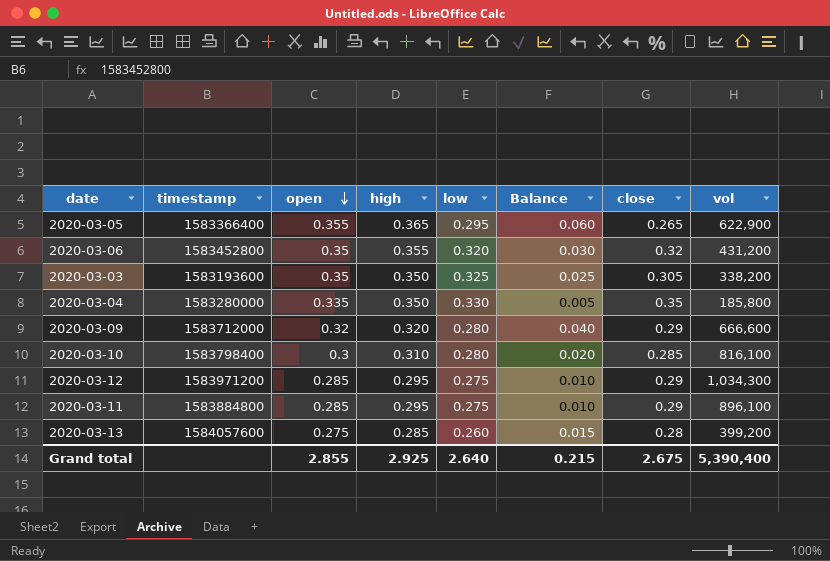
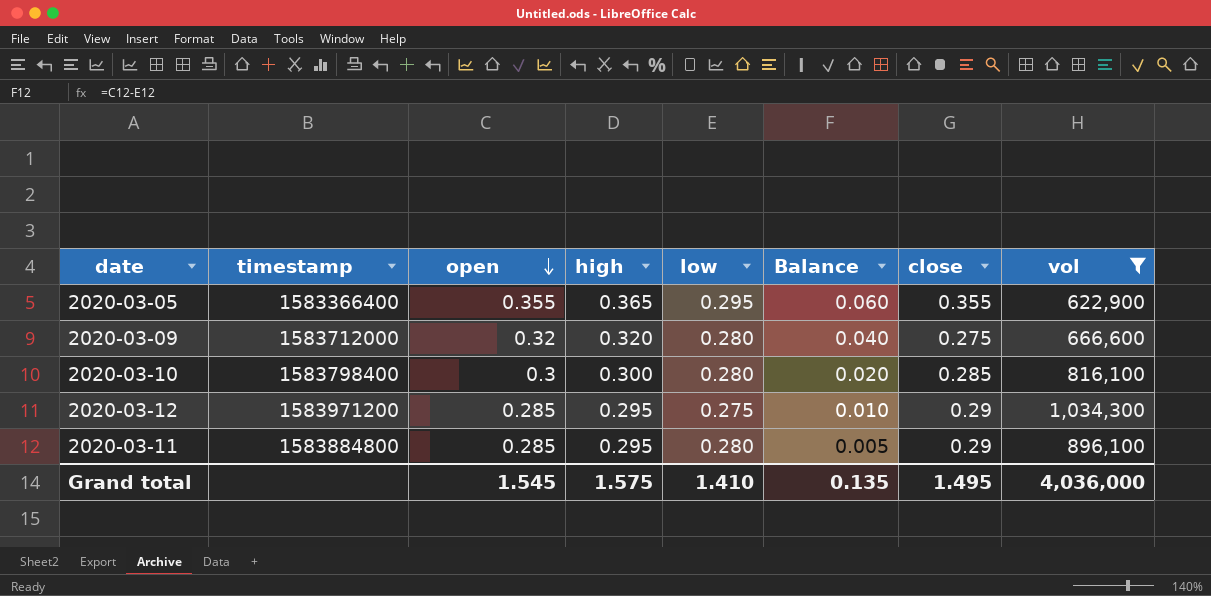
filter: none -> vol >= 622,900
2020-03-05 | close: 0.265 -> 0.355
2020-03-09 | close: 0.29 -> 0.275
2020-03-10 | high: 0.310 -> 0.300
2020-03-11 | low: 0.275 -> 0.280
2020-03-11 | Balance: 0.010 -> 0.005
Grand total | open: 2.855 -> 1.545
Grand total | high: 2.925 -> 1.575
Grand total | low: 2.640 -> 1.410
Grand total | Balance: 0.215 -> 0.135
Grand total | close: 2.675 -> 1.495
Grand total | vol: 5,390,400 -> 4,036,000

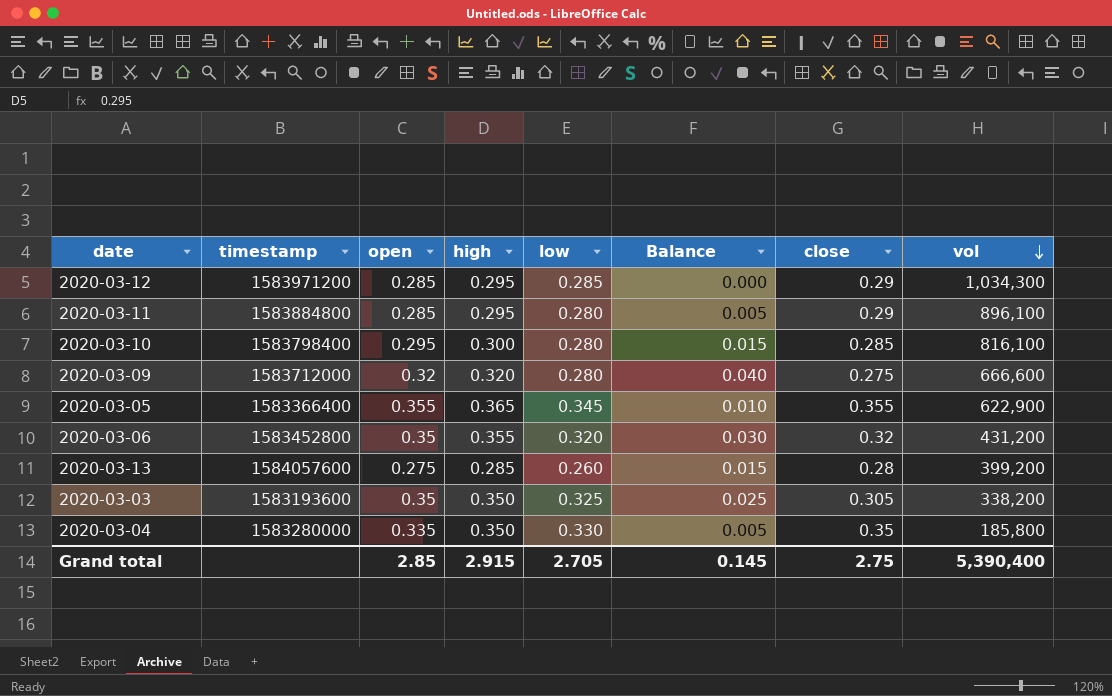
filter: vol >= 622,900 -> none
row order: open descending -> vol descending
2020-03-12 | low: 0.275 -> 0.285
2020-03-12 | Balance: 0.010 -> 0.000
2020-03-10 | open: 0.3 -> 0.295
2020-03-10 | Balance: 0.020 -> 0.015
2020-03-05 | low: 0.295 -> 0.345
2020-03-05 | Balance: 0.060 -> 0.010
Grand total | open: 1.545 -> 2.85
Grand total | high: 1.575 -> 2.915
Grand total | low: 1.410 -> 2.705
Grand total | Balance: 0.135 -> 0.145
Grand total | close: 1.495 -> 2.75
Grand total | vol: 4,036,000 -> 5,390,400

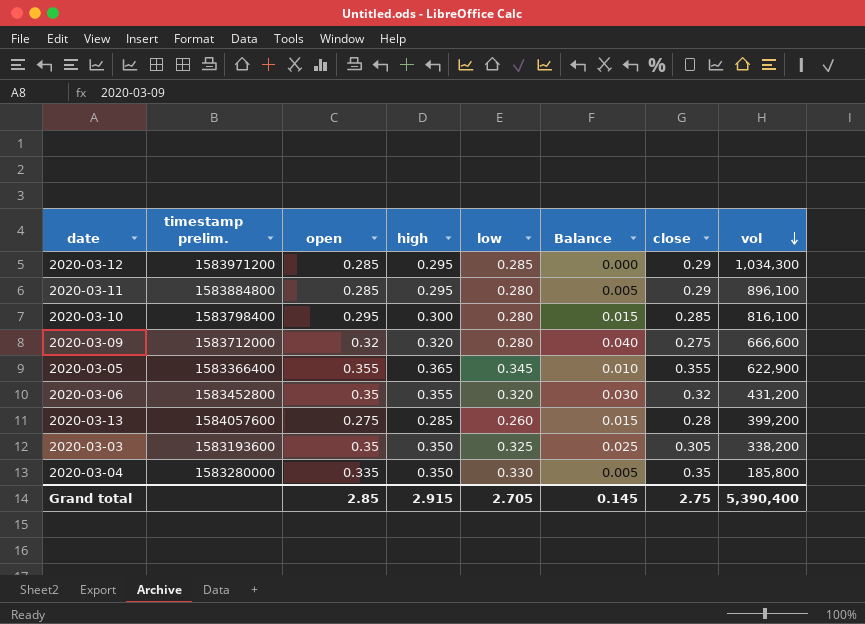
column name: timestamp -> timestamp prelim.

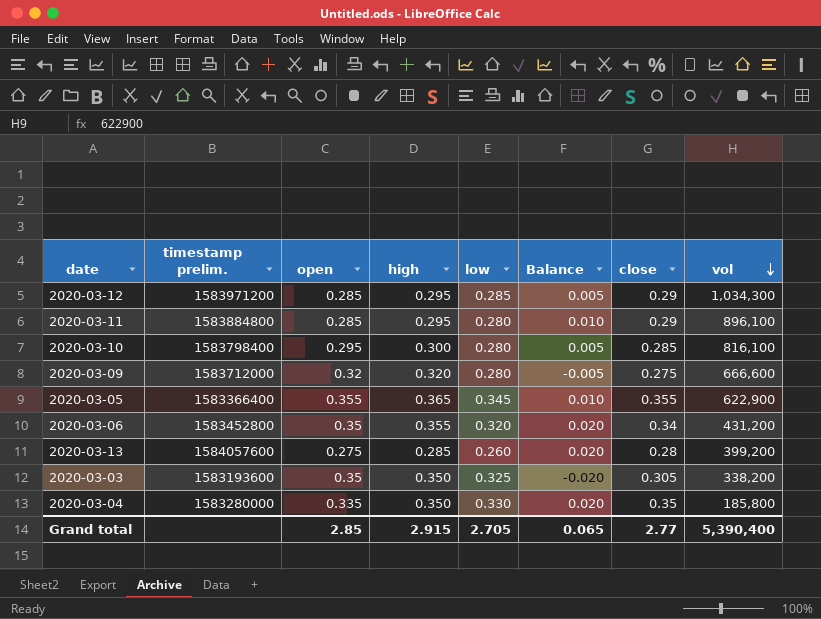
column Balance | formula: [open] - [low] -> [close] - [low]
2020-03-06 | close: 0.32 -> 0.34
Grand total | Balance: 0.145 -> 0.065
Grand total | close: 2.75 -> 2.77

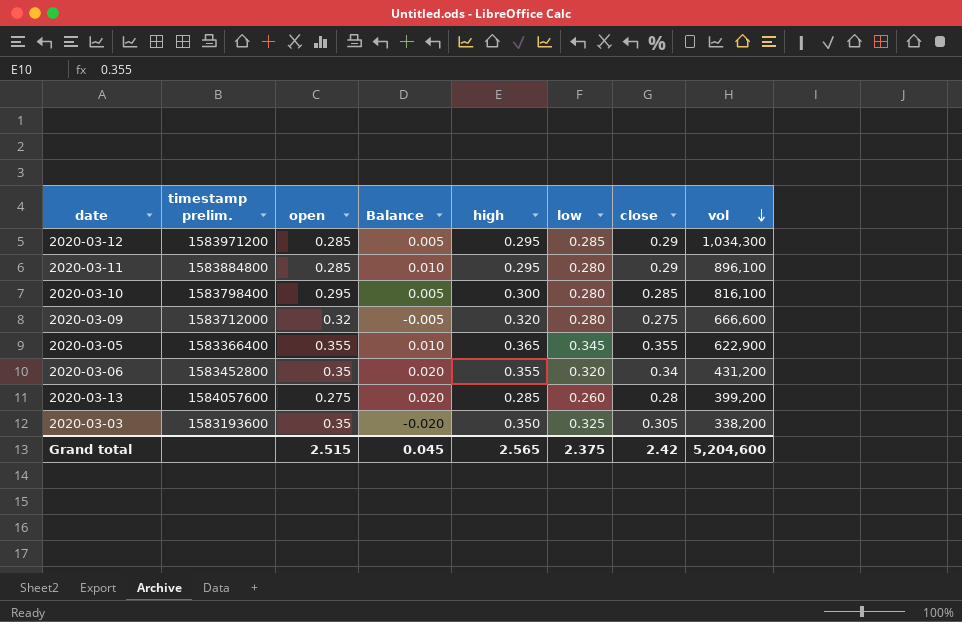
column Balance | position: 6 -> 4
row 2020-03-04: 1583280000 | 0.335 | 0.350 | 0.330 | 0.020 | 0.35 | 185,800 -> none
Grand total | open: 2.85 -> 2.515
Grand total | Balance: 0.065 -> 0.045
Grand total | high: 2.915 -> 2.565
Grand total | low: 2.705 -> 2.375
Grand total | close: 2.77 -> 2.42
Grand total | vol: 5,390,400 -> 5,204,600

